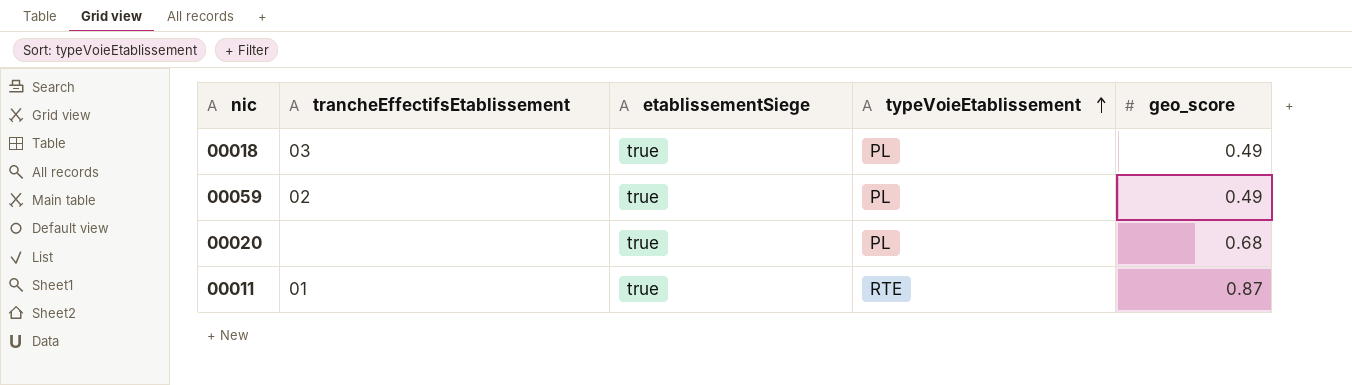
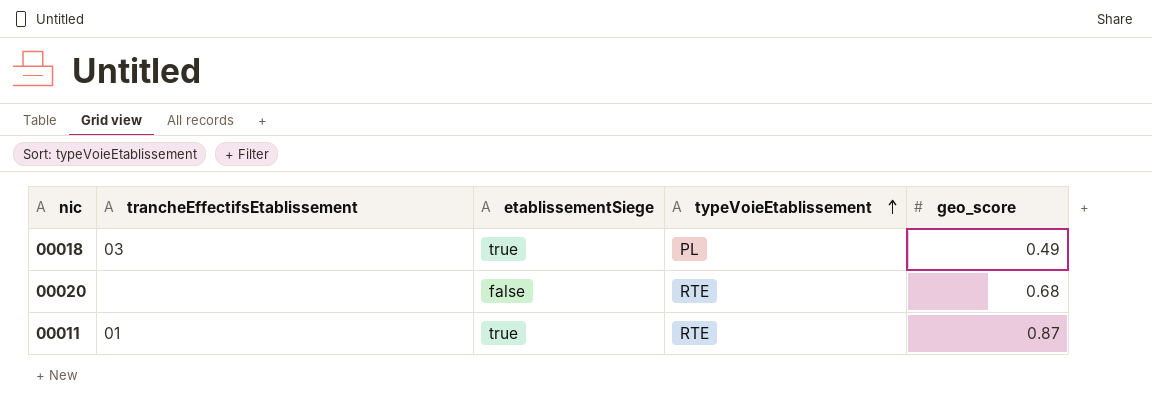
row 00059: 02 | true | PL | 0.49 -> none
00020 | etablissementSiege: true -> false
00020 | typeVoieEtablissement: PL -> RTE

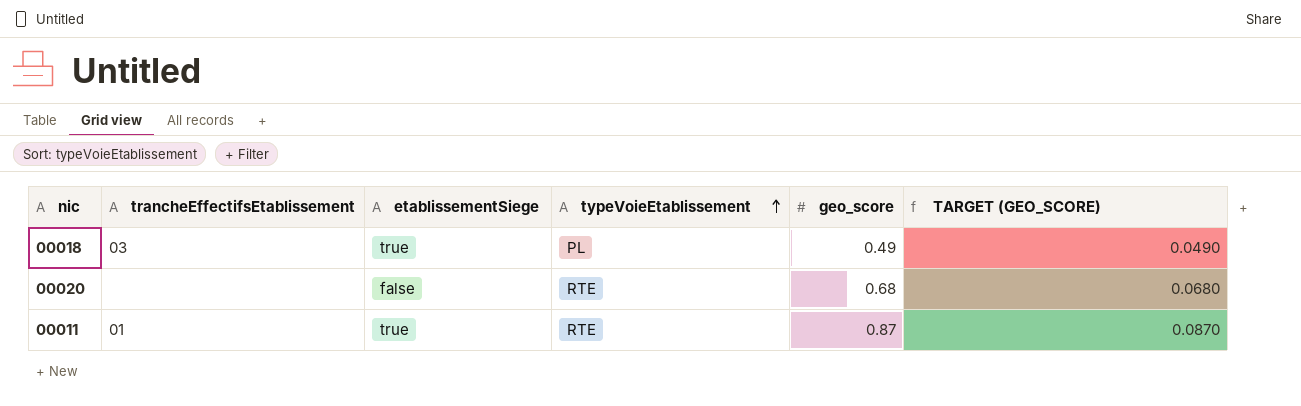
column TARGET (GEO_SCORE) | formula: none -> [geo_score] * 0.1

